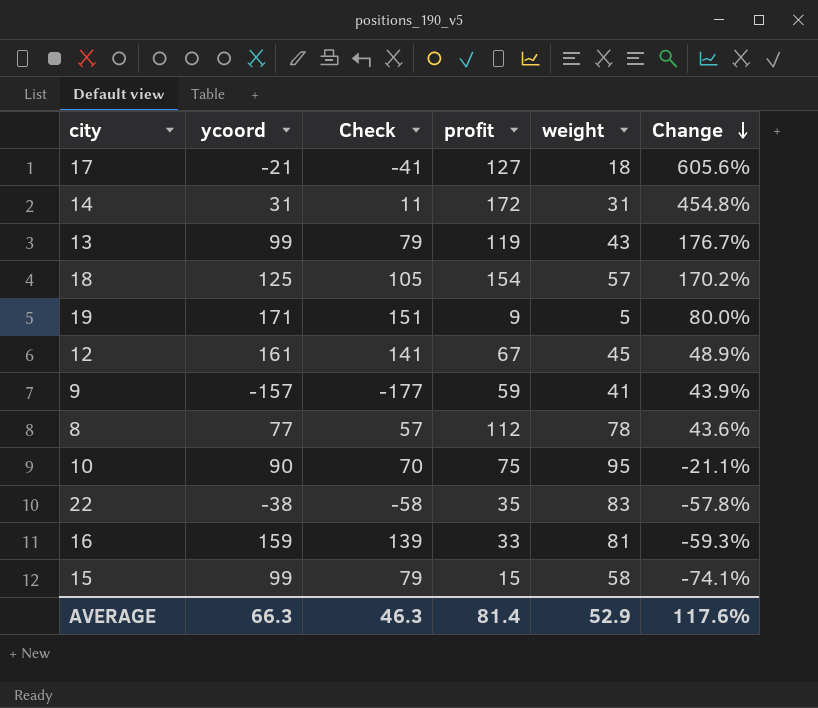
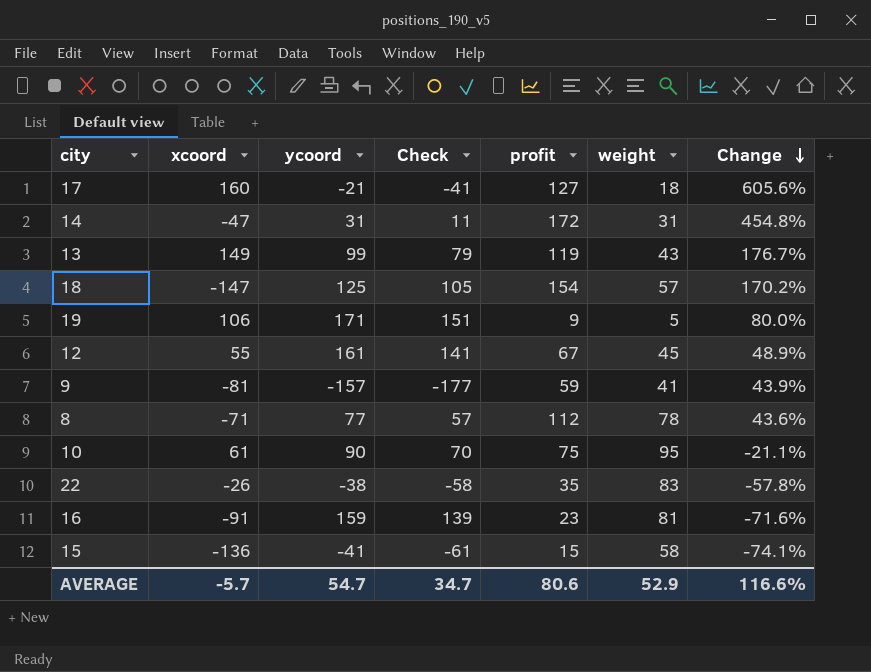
column xcoord | position: none -> 2
16 | profit: 33 -> 23
16 | Change: -59.3% -> -71.6%
15 | ycoord: 99 -> -41
15 | Check: 79 -> -61
AVERAGE | ycoord: 66.3 -> 54.7
AVERAGE | Check: 46.3 -> 34.7
AVERAGE | profit: 81.4 -> 80.6
AVERAGE | Change: 117.6% -> 116.6%

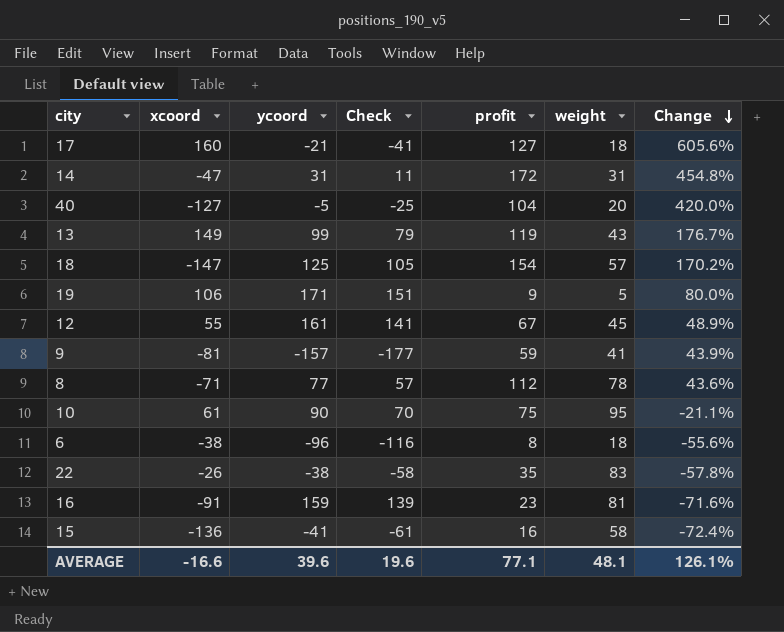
row 40: none -> -127 | -5 | -25 | 104 | 20 | 420.0%
row 6: none -> -38 | -96 | -116 | 8 | 18 | -55.6%
15 | profit: 15 -> 16
15 | Change: -74.1% -> -72.4%
AVERAGE | xcoord: -5.7 -> -16.6
AVERAGE | ycoord: 54.7 -> 39.6
AVERAGE | Check: 34.7 -> 19.6
AVERAGE | profit: 80.6 -> 77.1
AVERAGE | weight: 52.9 -> 48.1
AVERAGE | Change: 116.6% -> 126.1%

